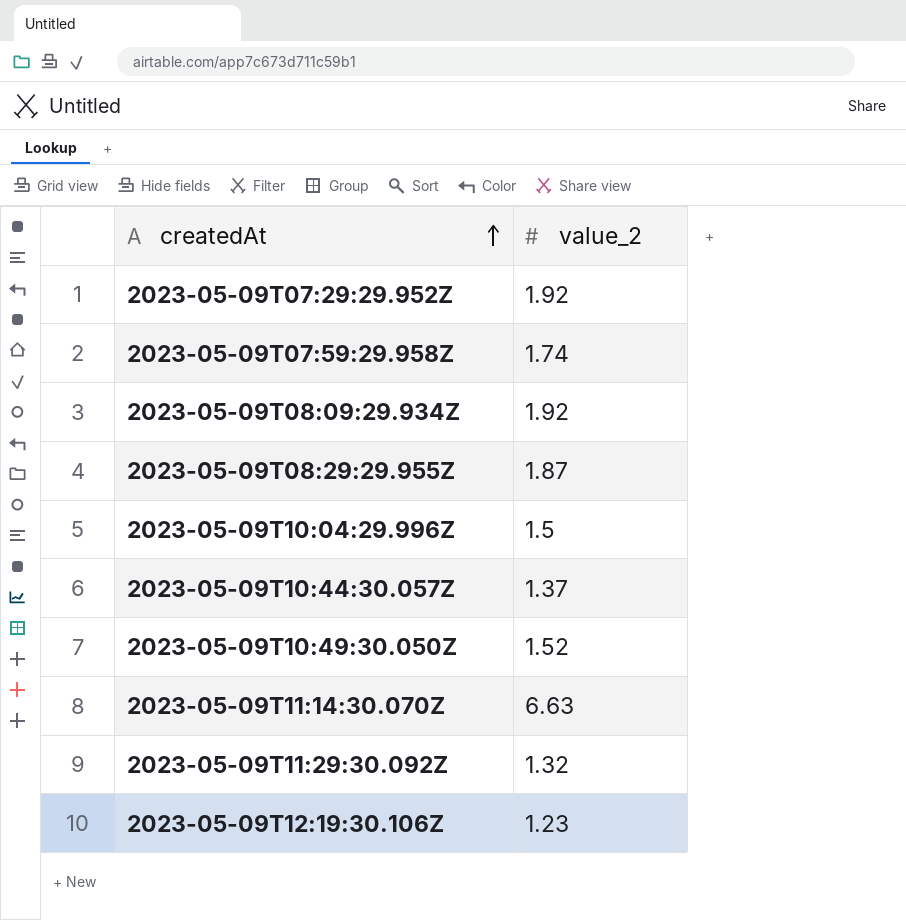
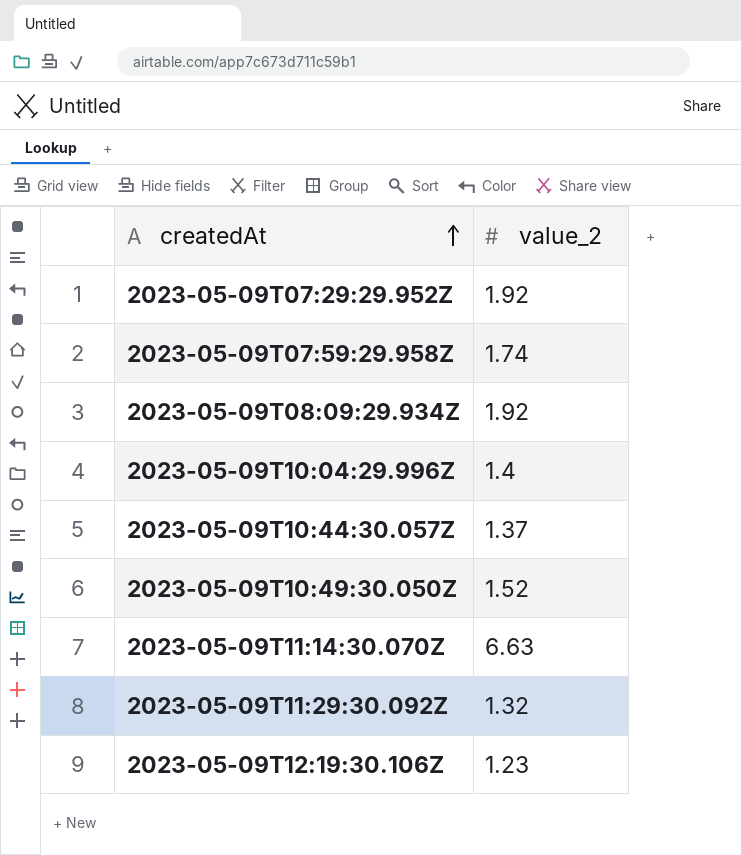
row 2023-05-09T08:29:29.955Z: 1.87 -> none
2023-05-09T10:04:29.996Z | value_2: 1.5 -> 1.4

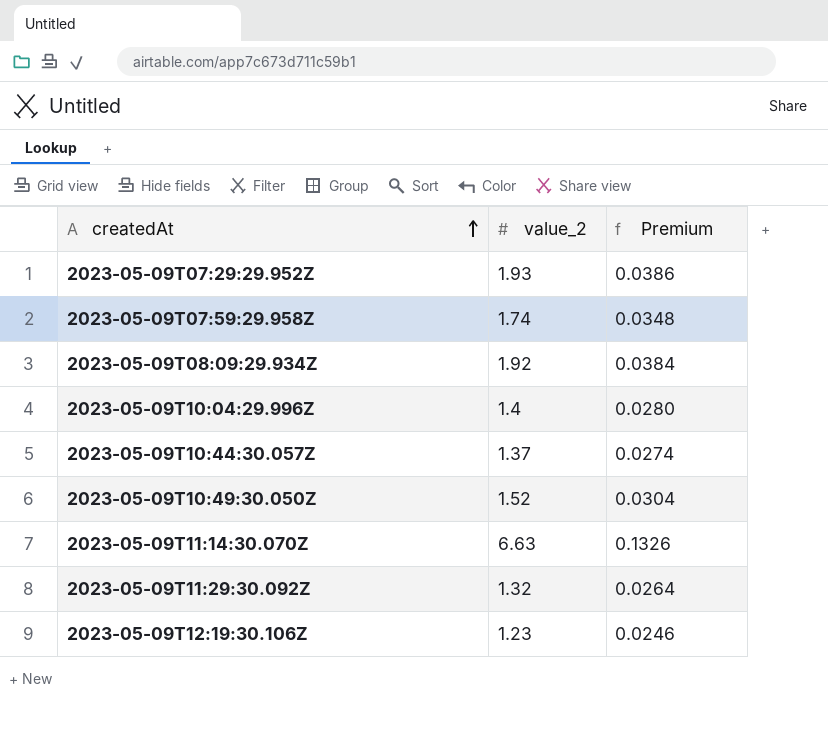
column Premium | formula: none -> [value_2] * 0.02
2023-05-09T07:29:29.952Z | value_2: 1.92 -> 1.93

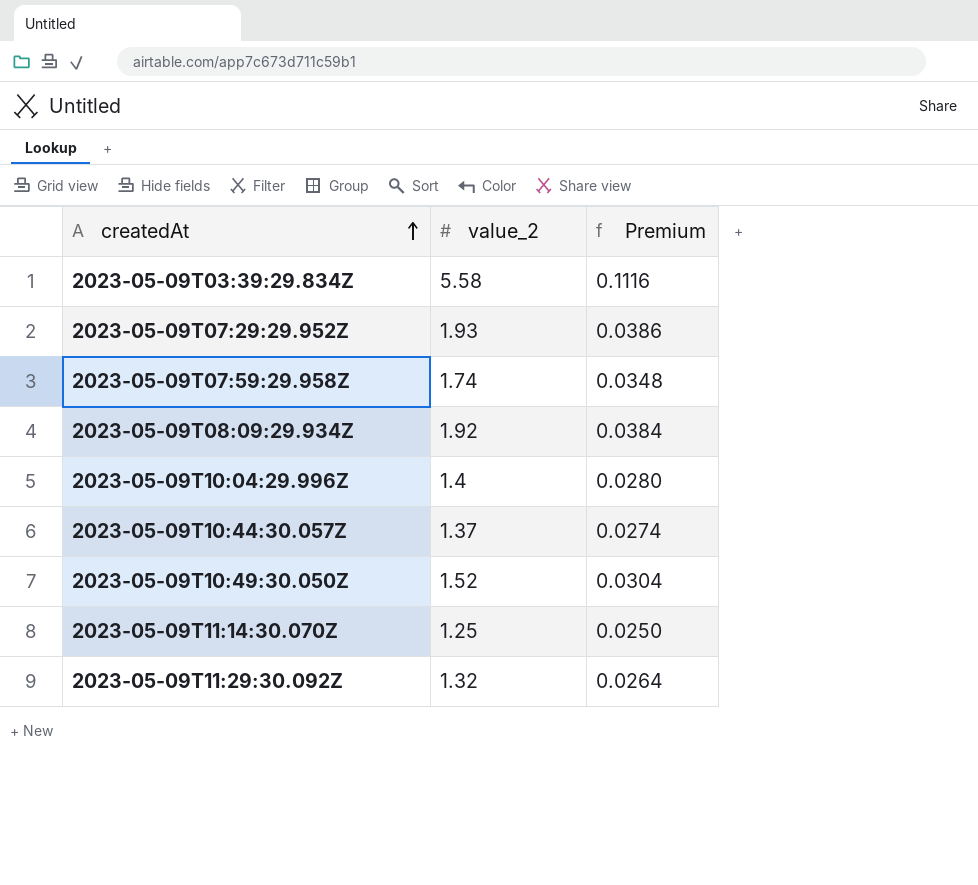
row 2023-05-09T12:19:30.106Z: 1.23 | 0.0246 -> none
row 2023-05-09T03:39:29.834Z: none -> 5.58 | 0.1116
2023-05-09T11:14:30.070Z | value_2: 6.63 -> 1.25
2023-05-09T11:14:30.070Z | Premium: 0.1326 -> 0.0250

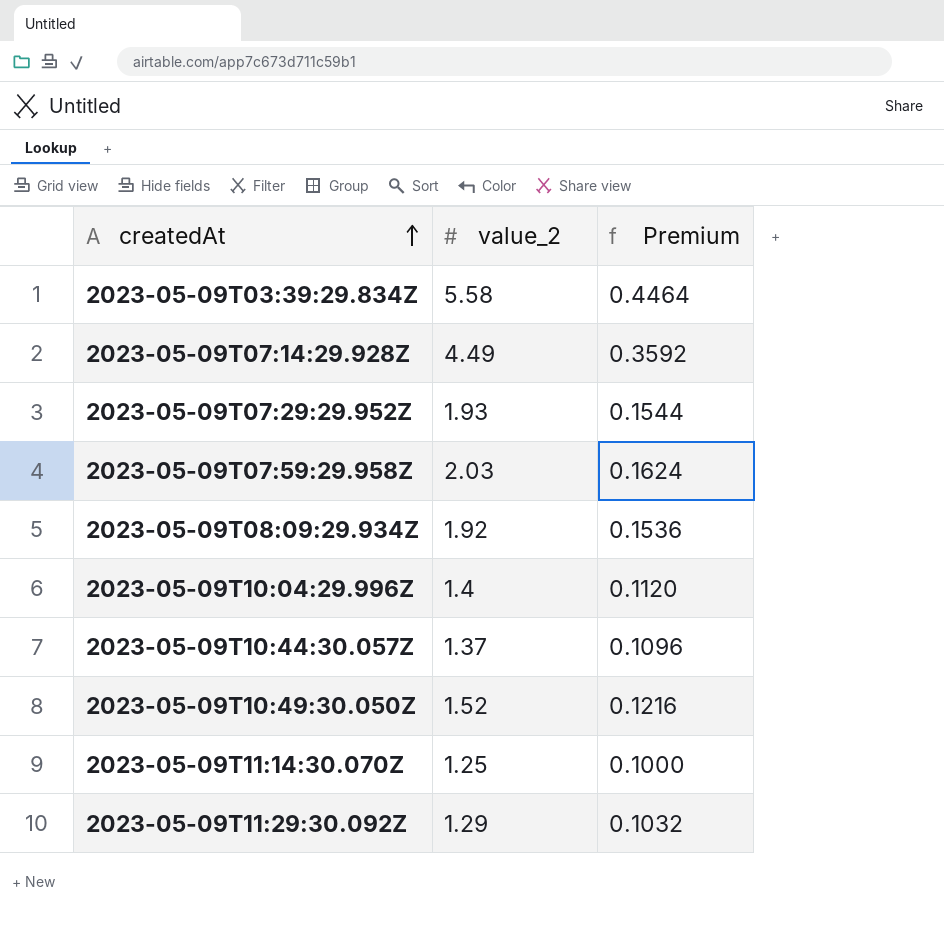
column Premium | formula: [value_2] * 0.02 -> [value_2] * 0.08
row 2023-05-09T07:14:29.928Z: none -> 4.49 | 0.3592
2023-05-09T07:59:29.958Z | value_2: 1.74 -> 2.03
2023-05-09T11:29:30.092Z | value_2: 1.32 -> 1.29

